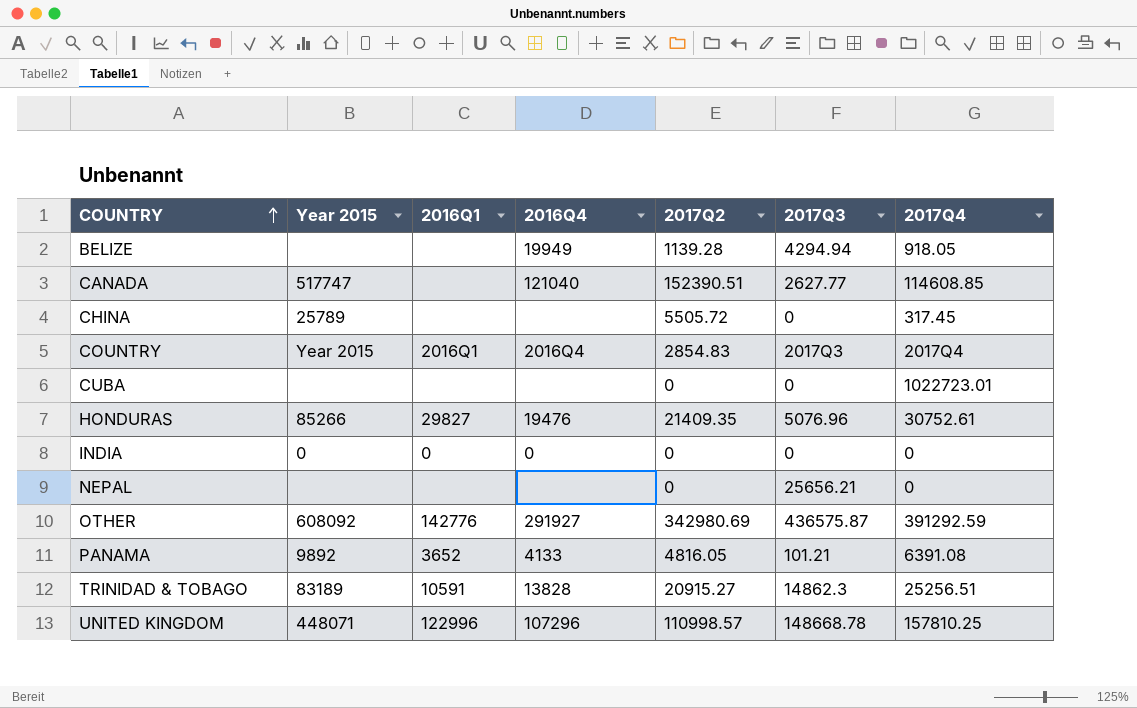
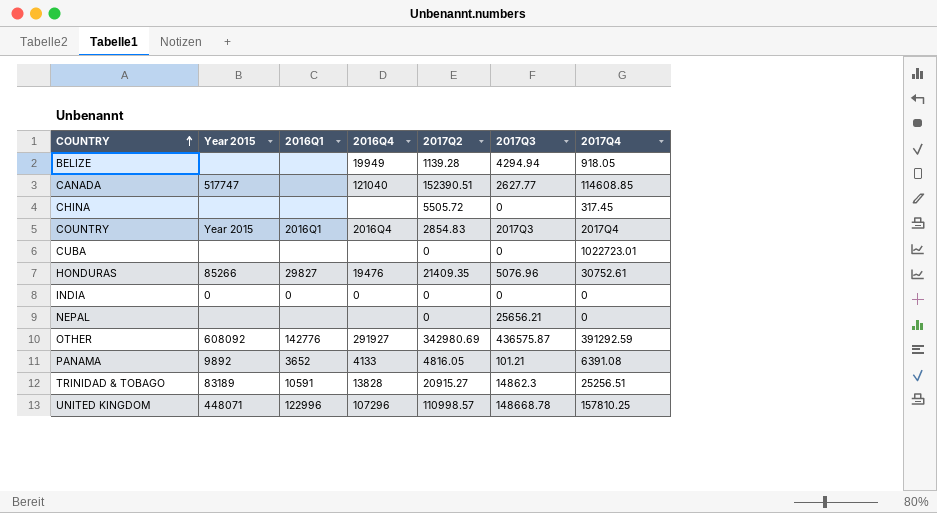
CHINA | Year 2015: 25789 -> none

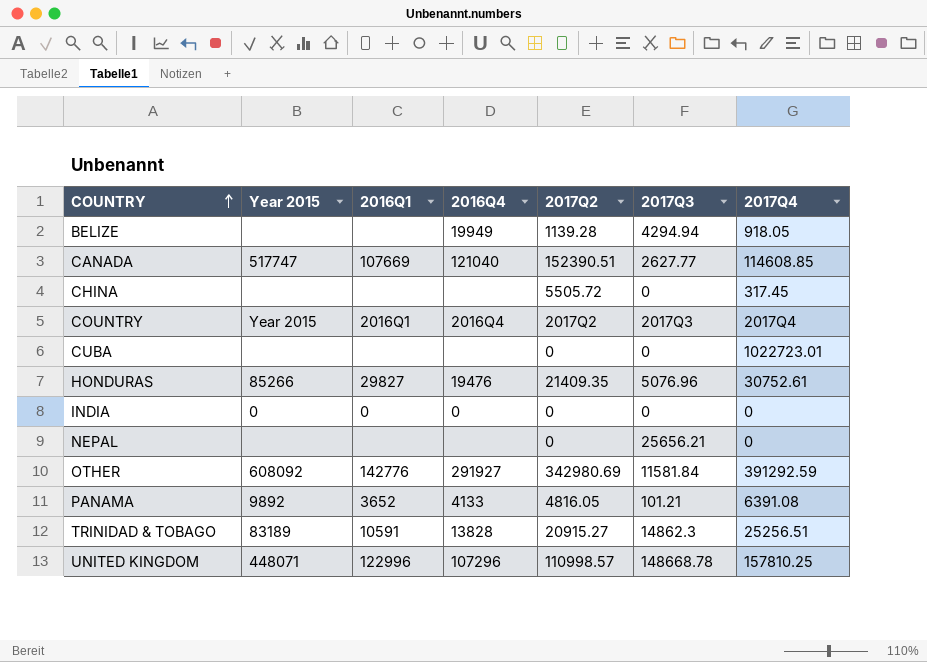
CANADA | 2016Q1: none -> 107669
COUNTRY | 2017Q2: 2854.83 -> 2017Q2
OTHER | 2017Q3: 436575.87 -> 11581.84

